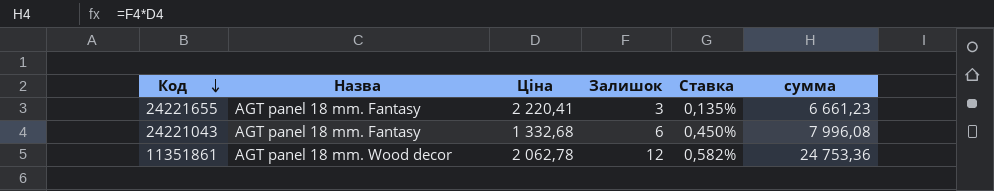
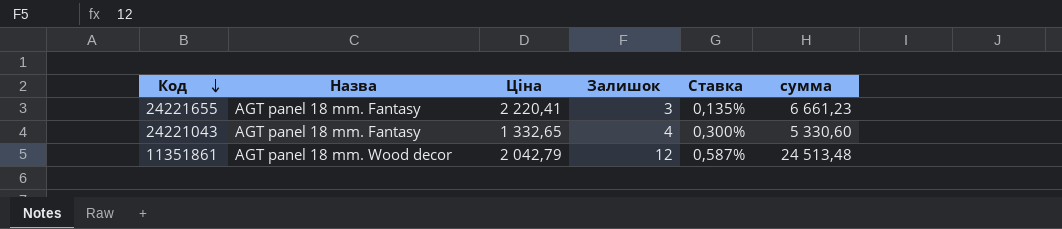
24221043 | Ціна: 1 332,68 -> 1 332,65
24221043 | Залишок: 6 -> 4
24221043 | Ставка: 0,450% -> 0,300%
24221043 | сумма: 7 996,08 -> 5 330,60
11351861 | Ціна: 2 062,78 -> 2 042,79
11351861 | Ставка: 0,582% -> 0,587%
11351861 | сумма: 24 753,36 -> 24 513,48

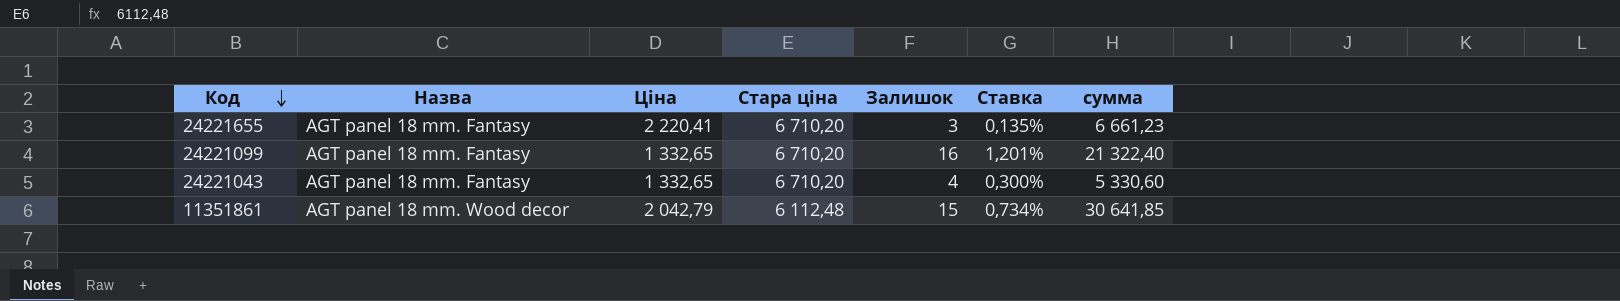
column Стара ціна | position: none -> 4
row 24221099: none -> AGT panel 18 mm. Fantasy | 1 332,65 | 6 710,20 | 16 | 1,201% | 21 322,40
11351861 | Залишок: 12 -> 15
11351861 | Ставка: 0,587% -> 0,734%
11351861 | сумма: 24 513,48 -> 30 641,85

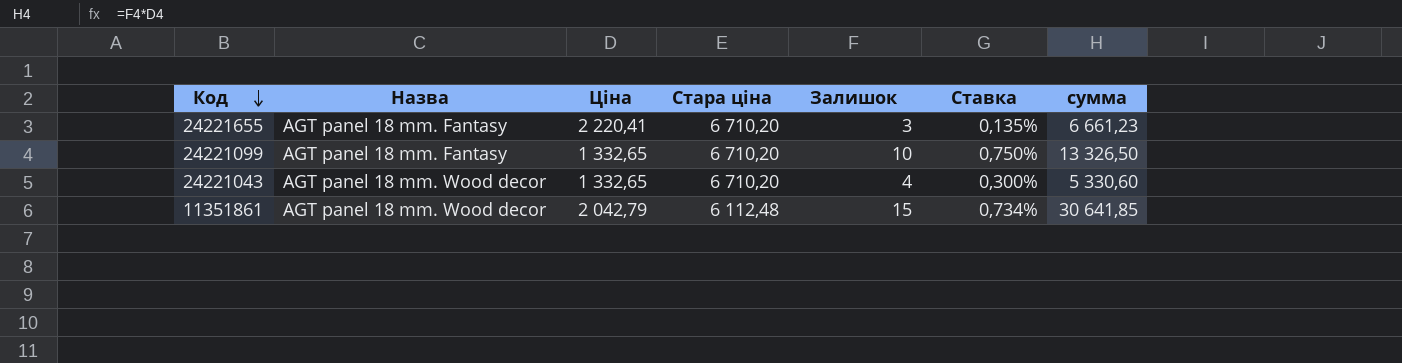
24221099 | Залишок: 16 -> 10
24221099 | Ставка: 1,201% -> 0,750%
24221099 | сумма: 21 322,40 -> 13 326,50
24221043 | Назва: AGT panel 18 mm. Fantasy -> AGT panel 18 mm. Wood decor

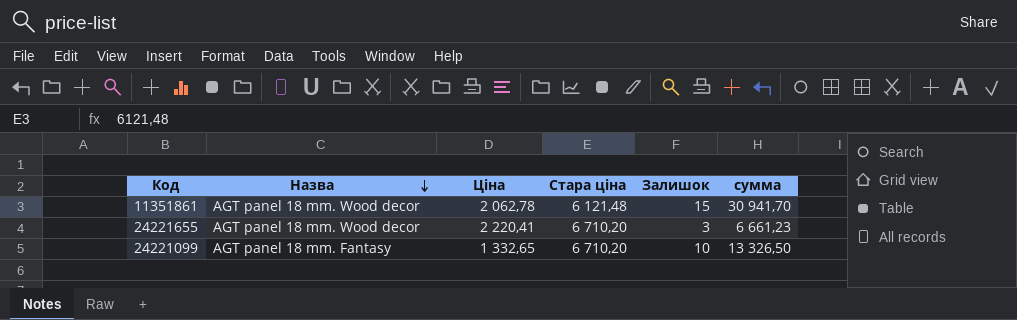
row order: Код descending -> Назва descending
column Ставка | formula: [Залишок] / [Ціна] -> none
row 24221043: AGT panel 18 mm. Wood decor | 1 332,65 | 6 710,20 | 4 | 0,300% | 5 330,60 -> none
11351861 | Ціна: 2 042,79 -> 2 062,78
11351861 | Стара ціна: 6 112,48 -> 6 121,48
11351861 | сумма: 30 641,85 -> 30 941,70
24221655 | Назва: AGT panel 18 mm. Fantasy -> AGT panel 18 mm. Wood decor

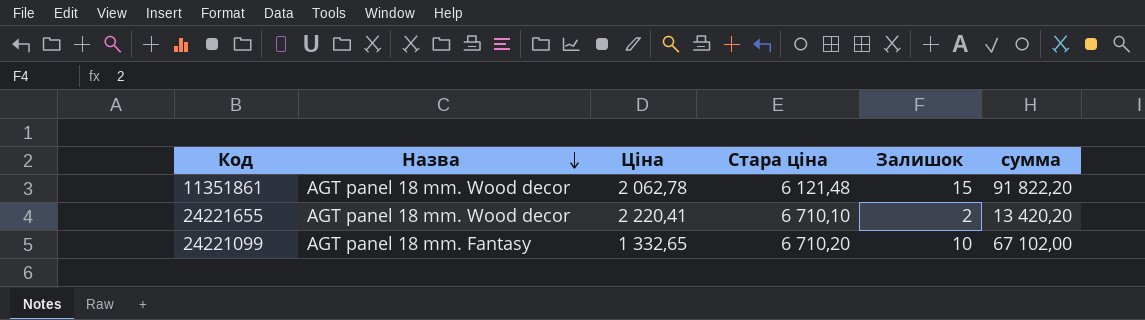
column сумма | formula: [Ціна] * [Залишок] -> [Стара ціна] * [Залишок]
24221655 | Стара ціна: 6 710,20 -> 6 710,10
24221655 | Залишок: 3 -> 2

